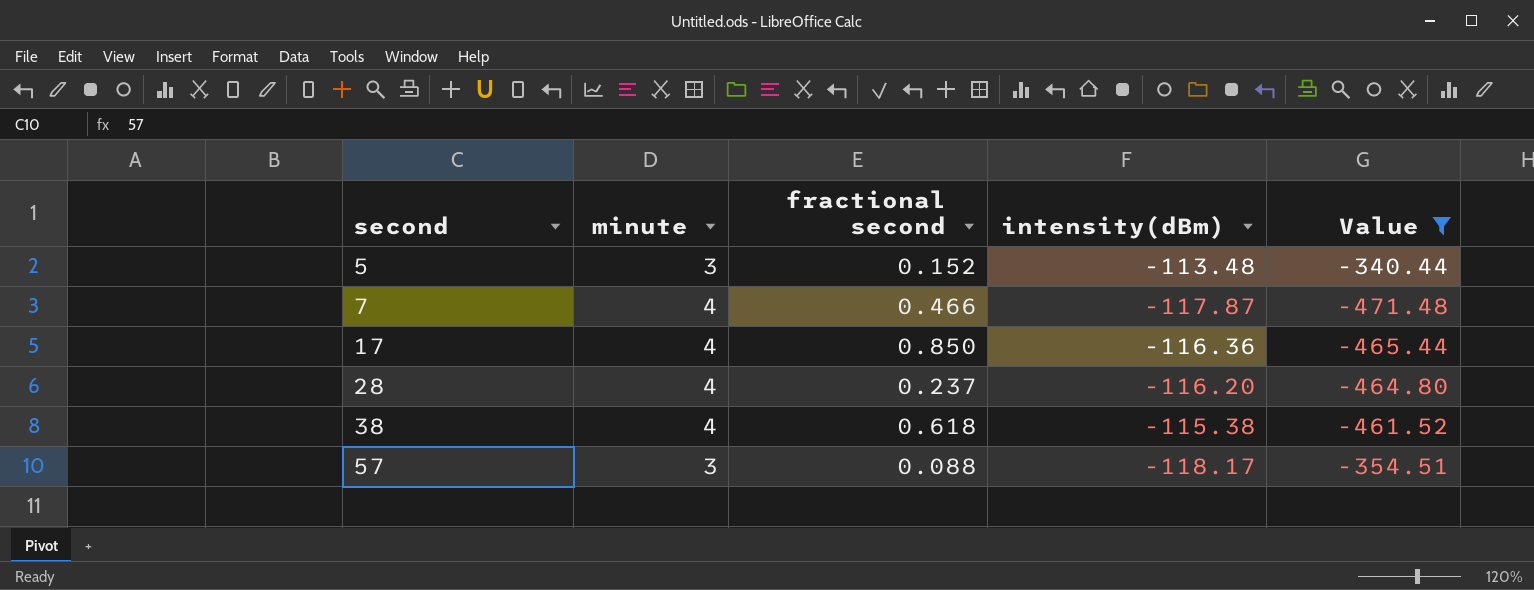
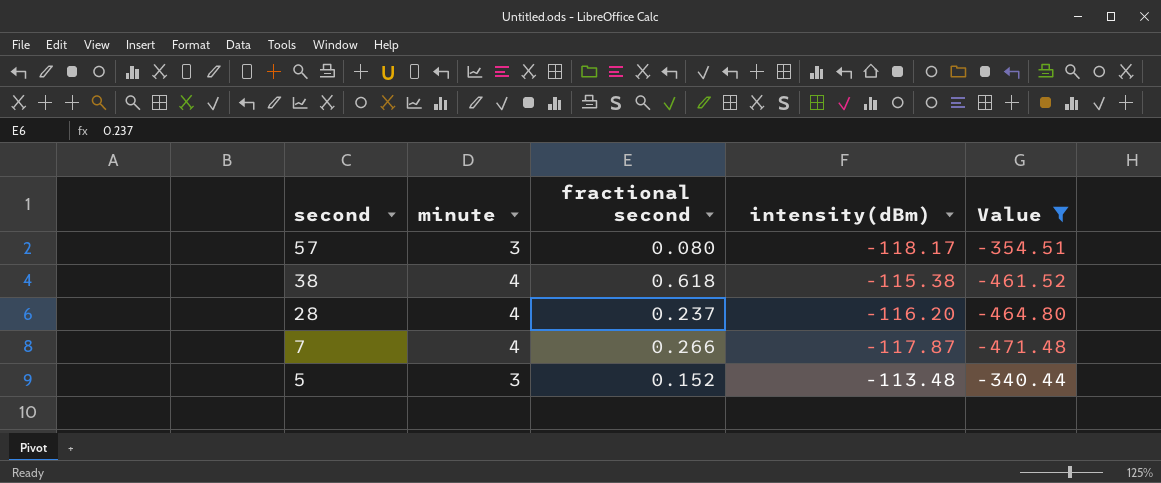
row order: second ascending -> second descending
row 17: 4 | 0.850 | -116.36 | -465.44 -> none
57 | fractional second: 0.088 -> 0.080
7 | fractional second: 0.466 -> 0.266

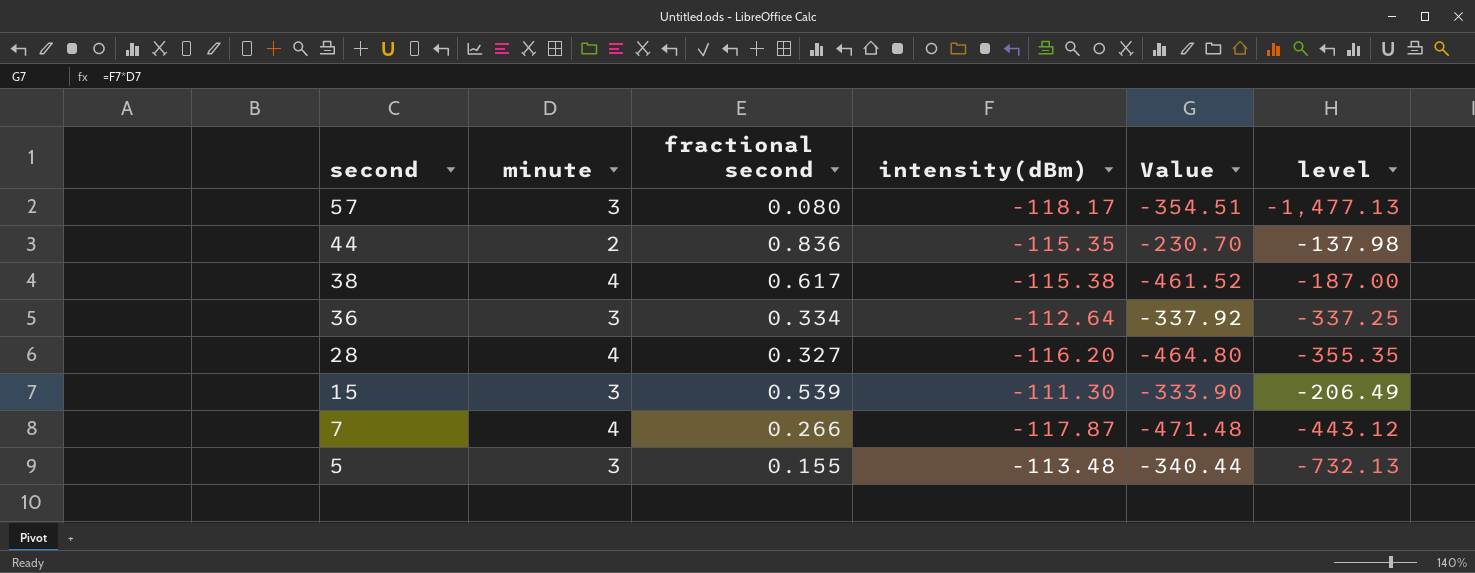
filter: Value <= -340.44 -> none
column level | formula: none -> [intensity(dBm)] / [fractional second]
38 | fractional second: 0.618 -> 0.617
28 | fractional second: 0.237 -> 0.327
5 | fractional second: 0.152 -> 0.155

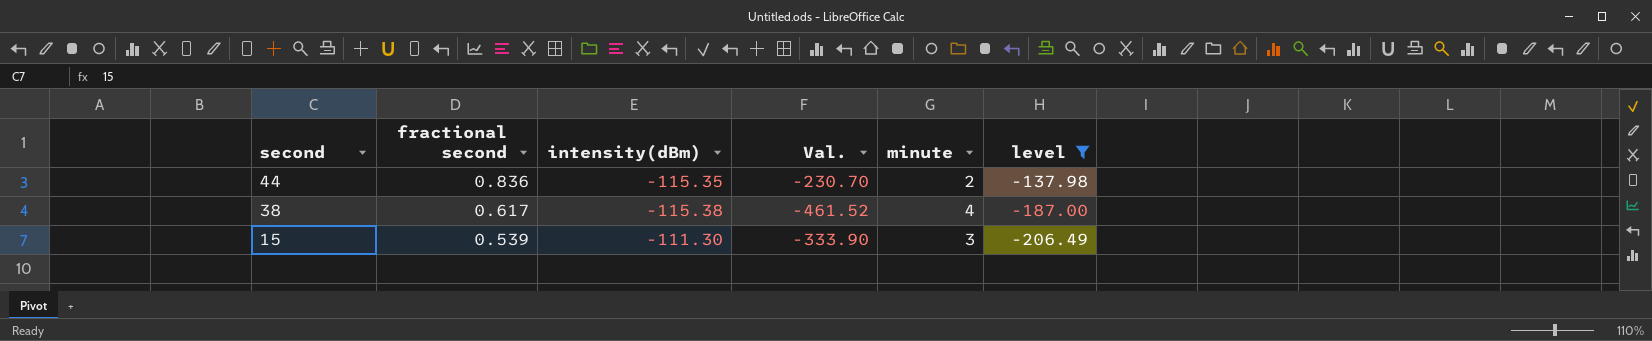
filter: none -> level >= -206.49
column name: Value -> Val.
column minute | position: 2 -> 5

